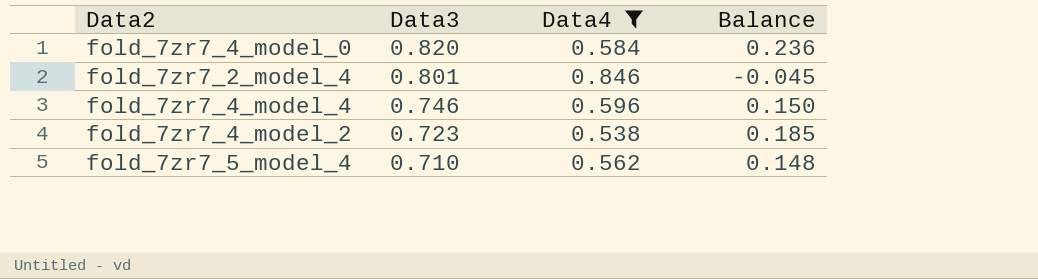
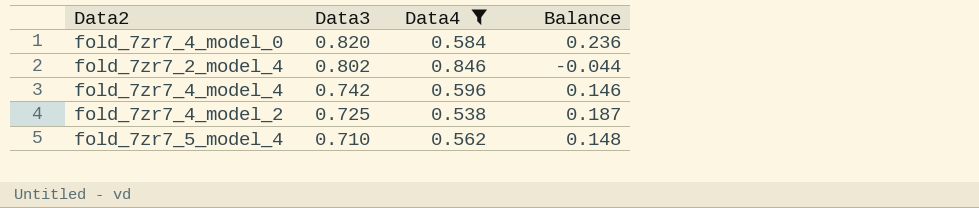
fold_7zr7_2_model_4 | Data3: 0.801 -> 0.802
fold_7zr7_2_model_4 | Balance: -0.045 -> -0.044
fold_7zr7_4_model_4 | Data3: 0.746 -> 0.742
fold_7zr7_4_model_4 | Balance: 0.150 -> 0.146
fold_7zr7_4_model_2 | Data3: 0.723 -> 0.725
fold_7zr7_4_model_2 | Balance: 0.185 -> 0.187

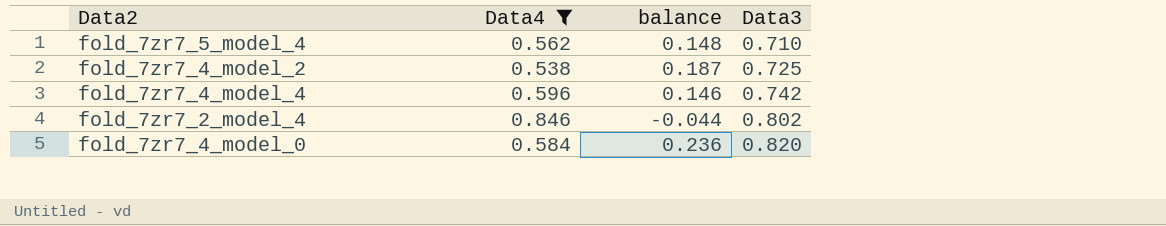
row order: Data3 descending -> Data3 ascending
column name: Balance -> balance
column Data3 | position: 2 -> 4

